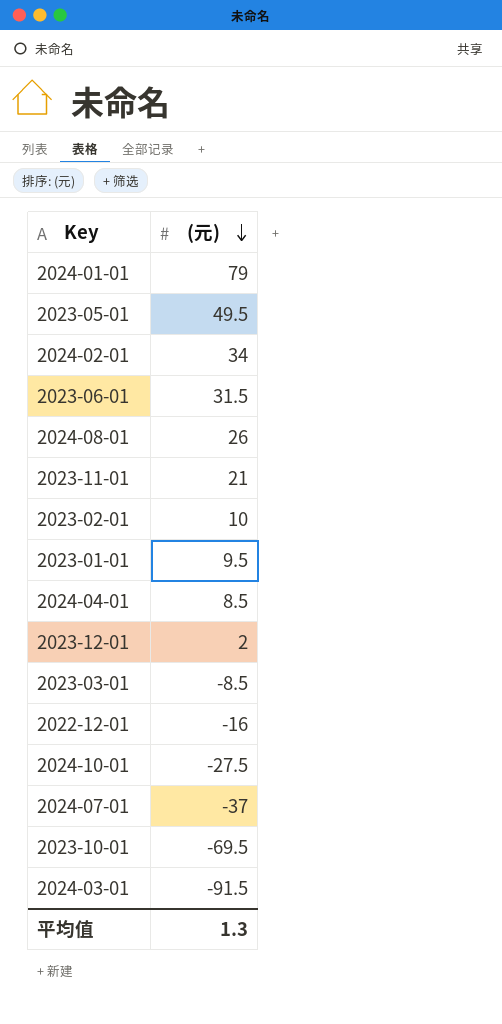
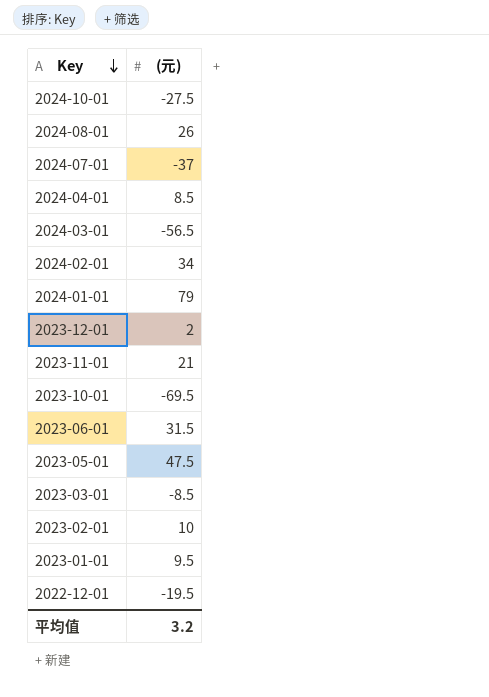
row order: (元) descending -> Key descending
2024-03-01 | (元): -91.5 -> -56.5
2023-05-01 | (元): 49.5 -> 47.5
2022-12-01 | (元): -16 -> -19.5
平均值 | (元): 1.3 -> 3.2

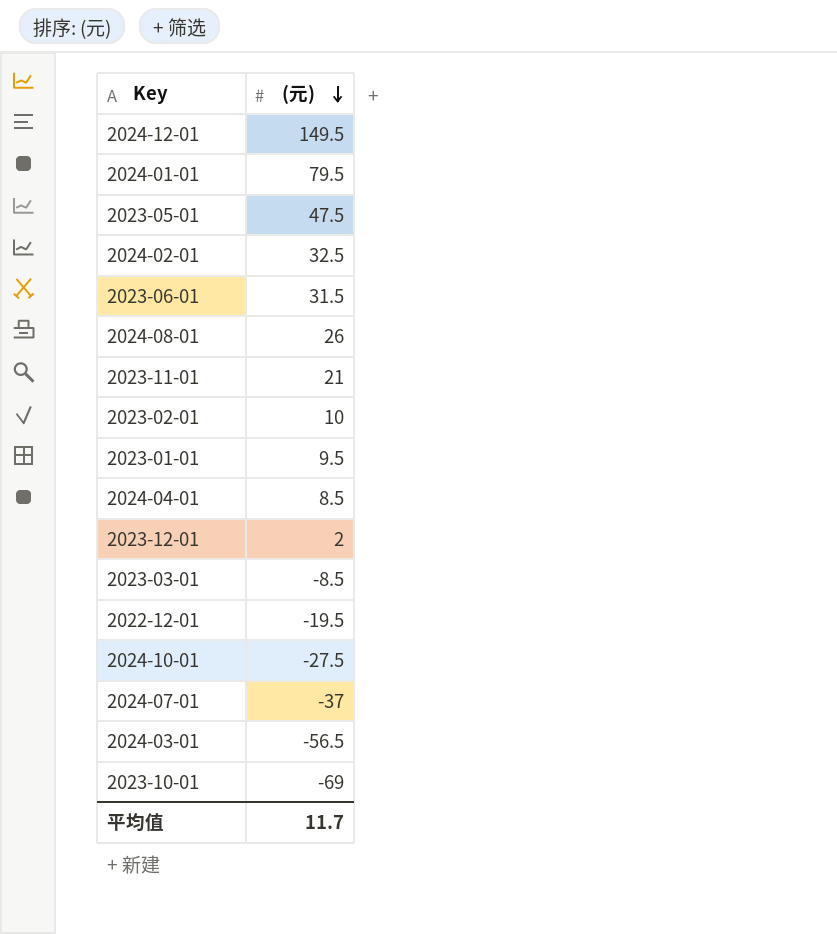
row order: Key descending -> (元) descending
row 2024-12-01: none -> 149.5
2024-01-01 | (元): 79 -> 79.5
2024-02-01 | (元): 34 -> 32.5
2023-10-01 | (元): -69.5 -> -69
平均值 | (元): 3.2 -> 11.7

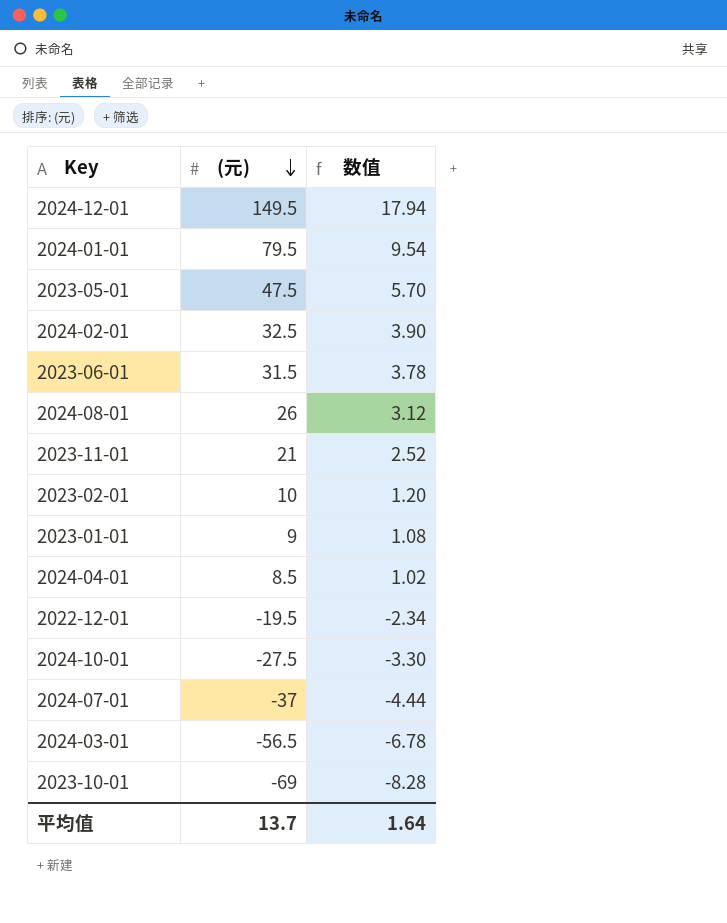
column 数值 | formula: none -> [(元)] * 0.12
row 2023-12-01: 2 -> none
row 2023-03-01: -8.5 -> none
2023-01-01 | (元): 9.5 -> 9
平均值 | (元): 11.7 -> 13.7

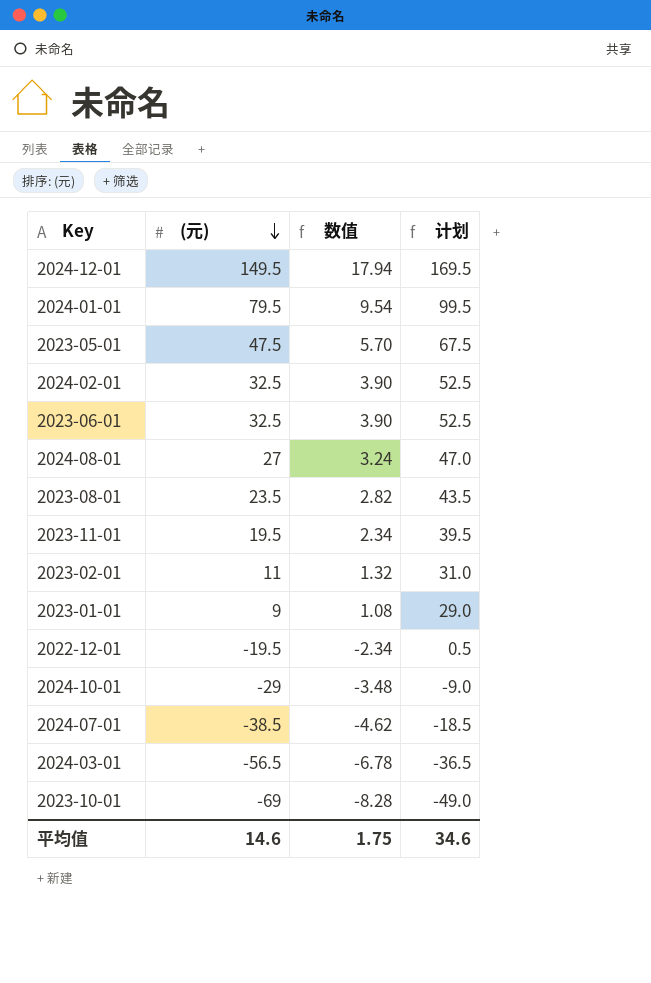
column 计划 | formula: none -> [(元)] + 20
row 2024-04-01: 8.5 | 1.02 -> none
2023-06-01 | (元): 31.5 -> 32.5
2023-06-01 | 数值: 3.78 -> 3.90
2024-08-01 | (元): 26 -> 27
2024-08-01 | 数值: 3.12 -> 3.24
row 2023-08-01: none -> 23.5 | 2.82 | 43.5
2023-11-01 | (元): 21 -> 19.5
2023-11-01 | 数值: 2.52 -> 2.34
2023-02-01 | (元): 10 -> 11
2023-02-01 | 数值: 1.20 -> 1.32
2024-10-01 | (元): -27.5 -> -29
2024-10-01 | 数值: -3.30 -> -3.48
2024-07-01 | (元): -37 -> -38.5
2024-07-01 | 数值: -4.44 -> -4.62
平均值 | (元): 13.7 -> 14.6
平均值 | 数值: 1.64 -> 1.75

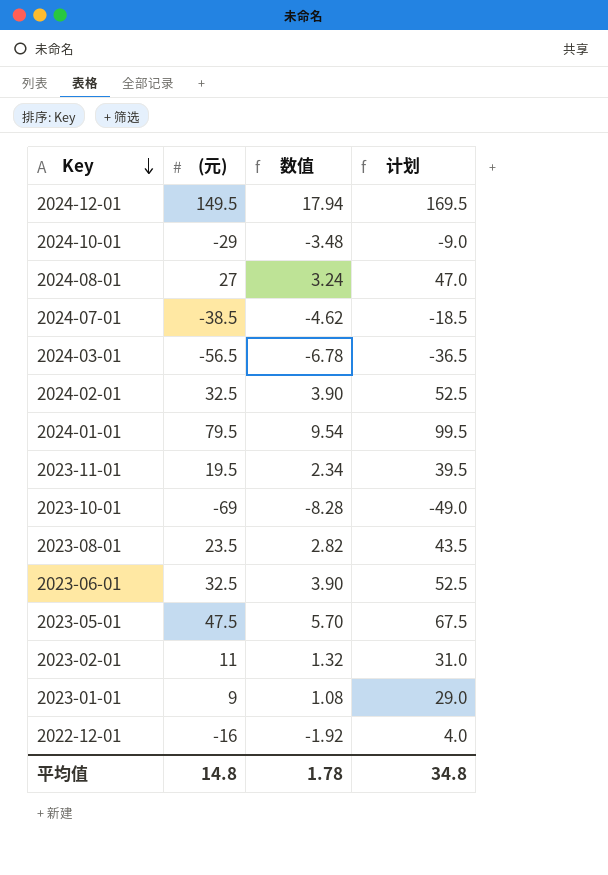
row order: (元) descending -> Key descending
2022-12-01 | (元): -19.5 -> -16
2022-12-01 | 数值: -2.34 -> -1.92
2022-12-01 | 计划: 0.5 -> 4.0
平均值 | (元): 14.6 -> 14.8
平均值 | 数值: 1.75 -> 1.78
平均值 | 计划: 34.6 -> 34.8

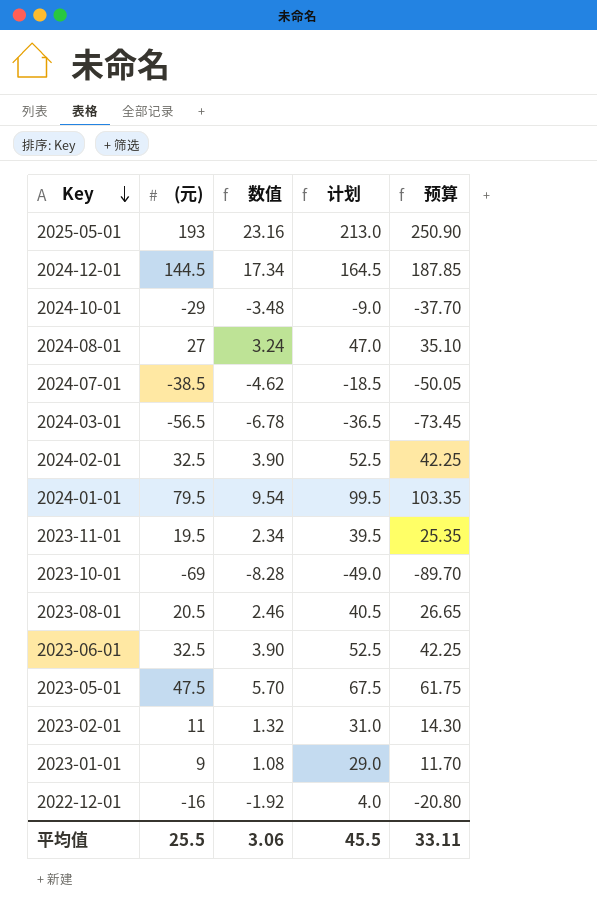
column 预算 | formula: none -> [(元)] * 1.3
row 2025-05-01: none -> 193 | 23.16 | 213.0 | 250.90
2024-12-01 | (元): 149.5 -> 144.5
2024-12-01 | 数值: 17.94 -> 17.34
2024-12-01 | 计划: 169.5 -> 164.5
2023-08-01 | (元): 23.5 -> 20.5
2023-08-01 | 数值: 2.82 -> 2.46
2023-08-01 | 计划: 43.5 -> 40.5
平均值 | (元): 14.8 -> 25.5
平均值 | 数值: 1.78 -> 3.06
平均值 | 计划: 34.8 -> 45.5

